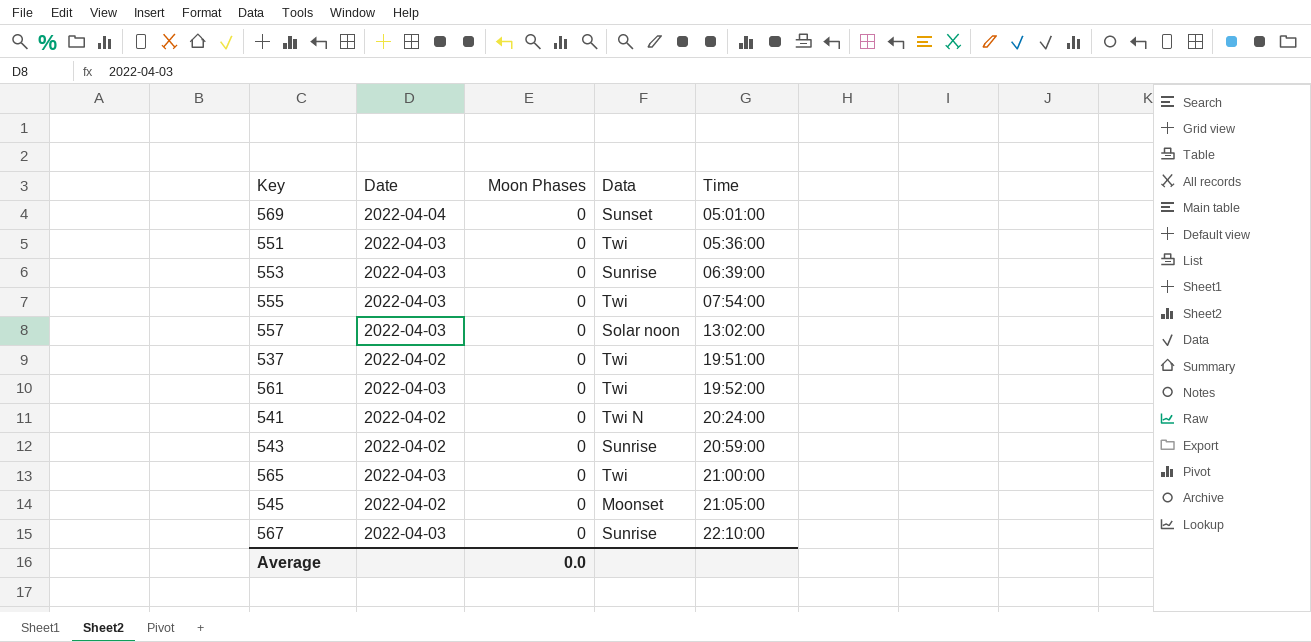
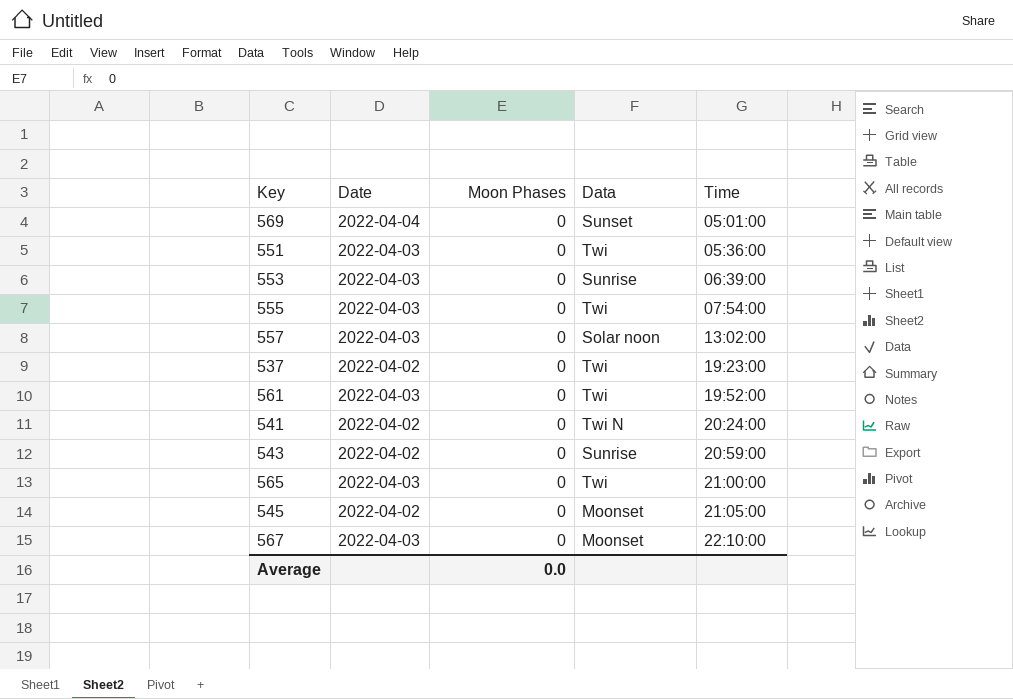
537 | Time: 19:51:00 -> 19:23:00
567 | Data: Sunrise -> Moonset

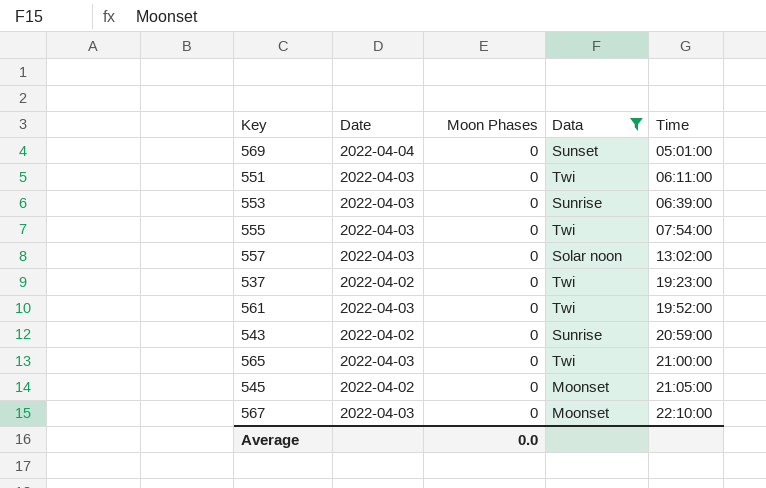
filter: none -> Data != Twi N
551 | Time: 05:36:00 -> 06:11:00

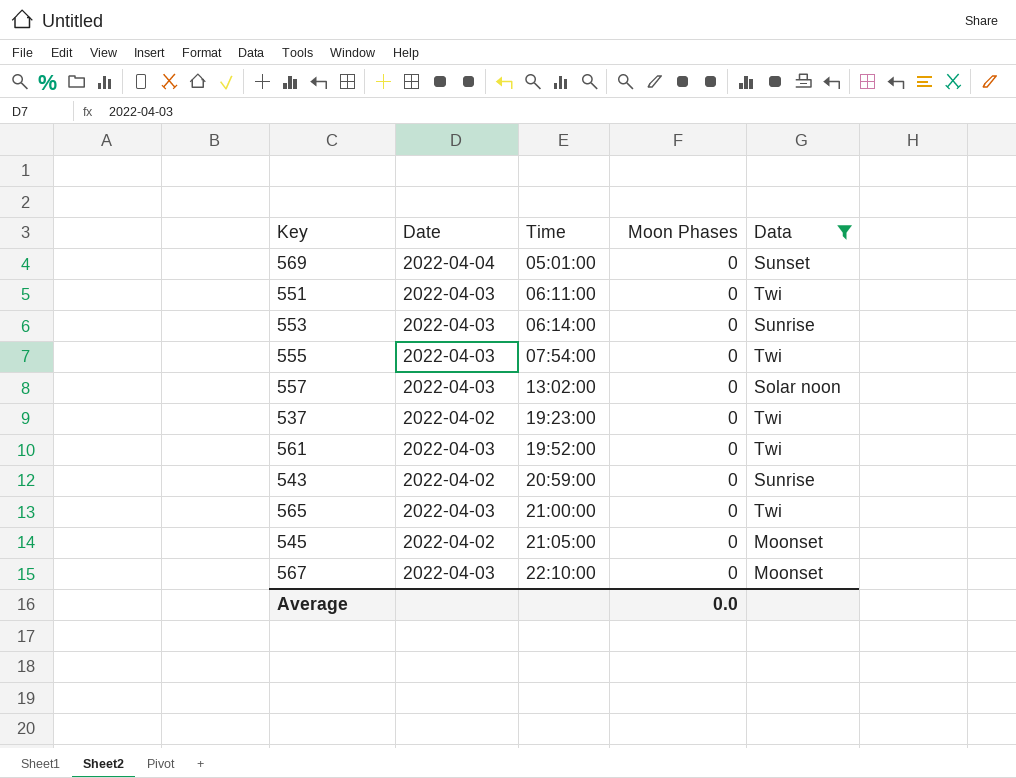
column Time | position: 5 -> 3
553 | Time: 06:39:00 -> 06:14:00

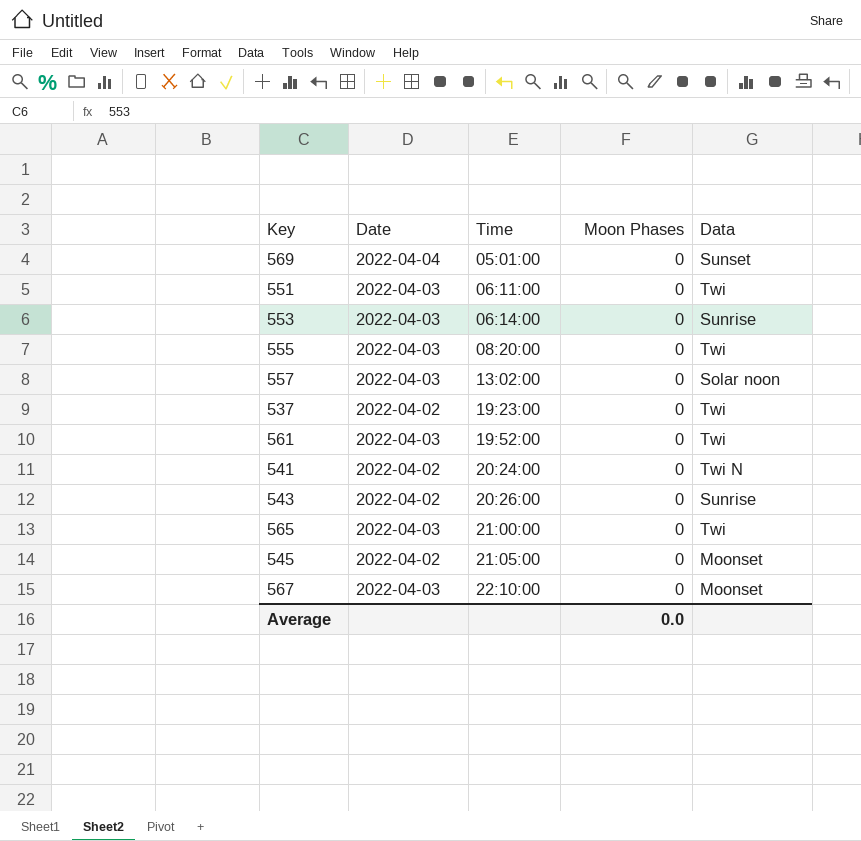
filter: Data != Twi N -> none
555 | Time: 07:54:00 -> 08:20:00
543 | Time: 20:59:00 -> 20:26:00

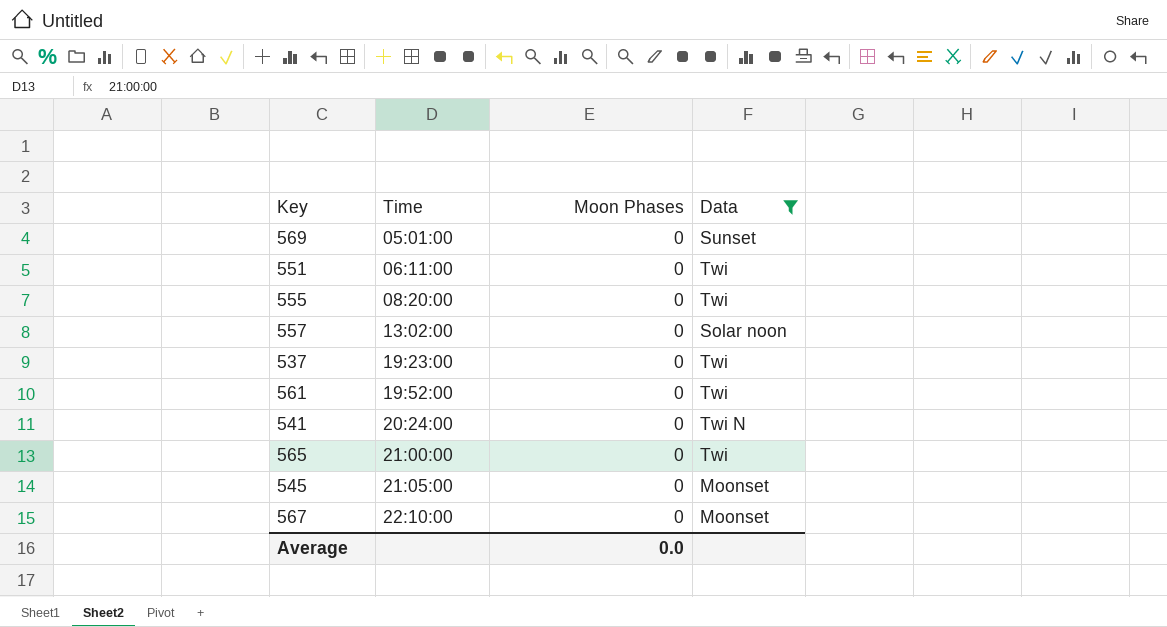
filter: none -> Data != Sunrise
column Date | position: 2 -> none

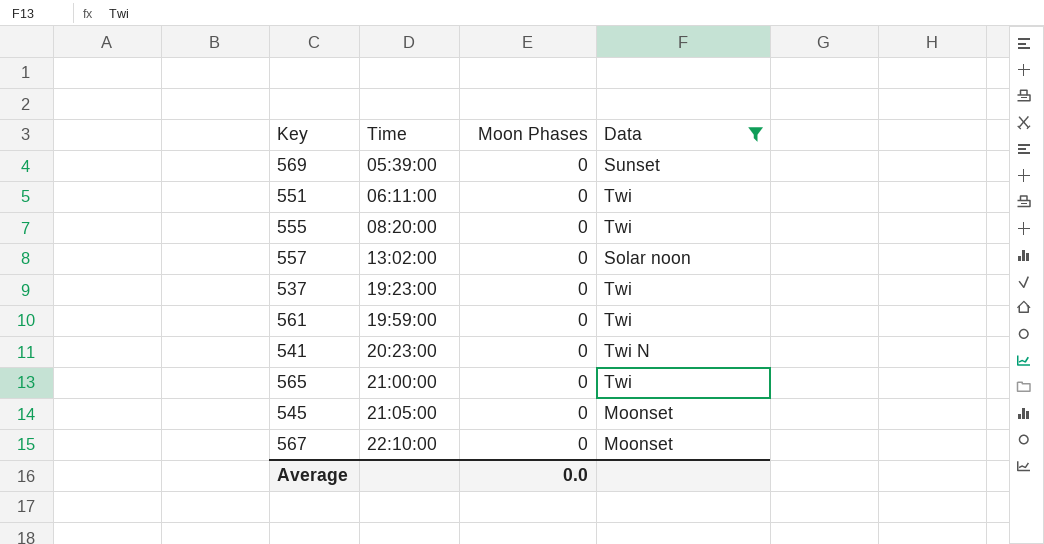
569 | Time: 05:01:00 -> 05:39:00
561 | Time: 19:52:00 -> 19:59:00
541 | Time: 20:24:00 -> 20:23:00

